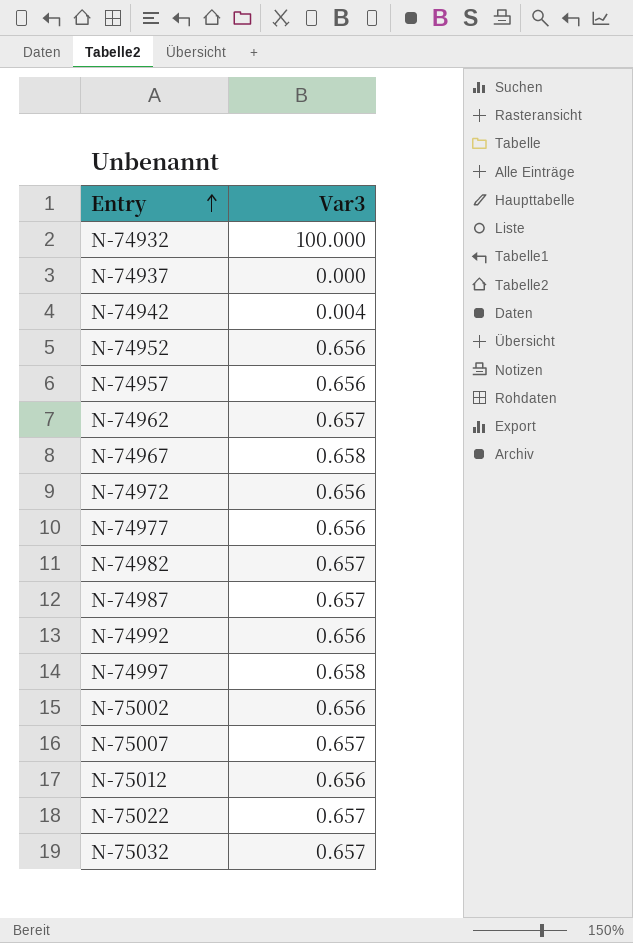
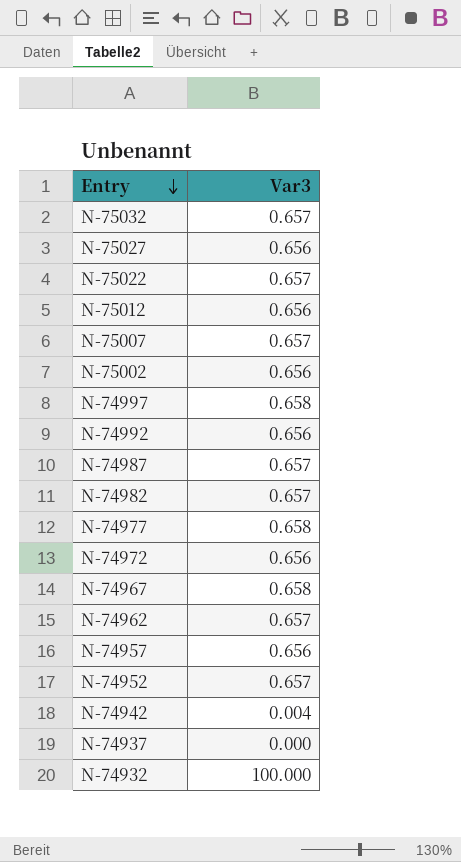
row order: Entry ascending -> Entry descending
row N-75027: none -> 0.656
N-74977 | Var3: 0.656 -> 0.658
N-74952 | Var3: 0.656 -> 0.657

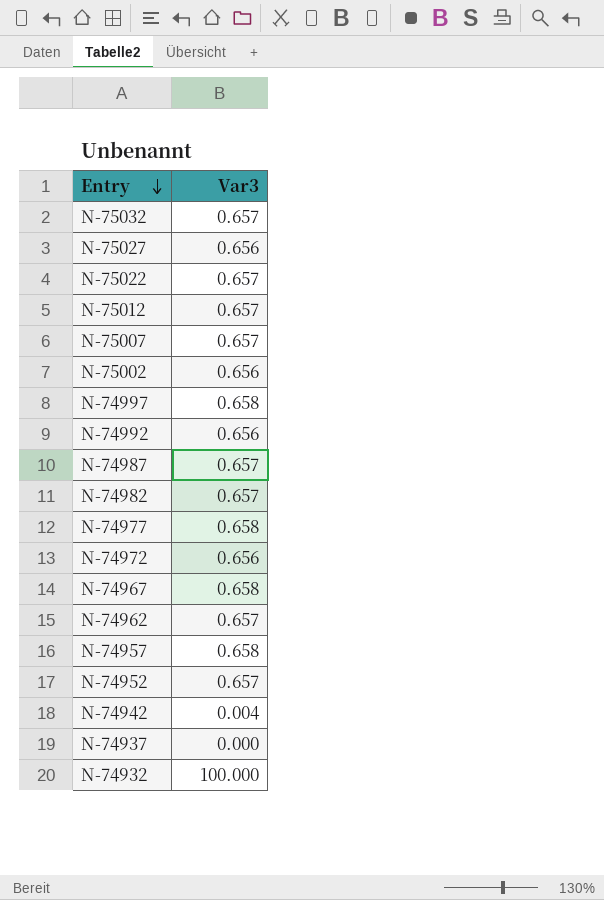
N-75012 | Var3: 0.656 -> 0.657
N-74957 | Var3: 0.656 -> 0.658

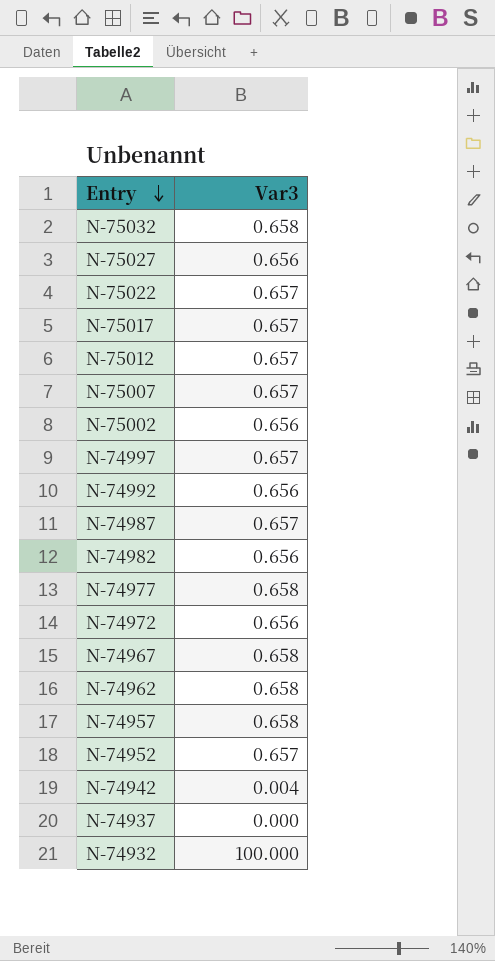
N-75032 | Var3: 0.657 -> 0.658
row N-75017: none -> 0.657
N-74997 | Var3: 0.658 -> 0.657
N-74982 | Var3: 0.657 -> 0.656
N-74962 | Var3: 0.657 -> 0.658

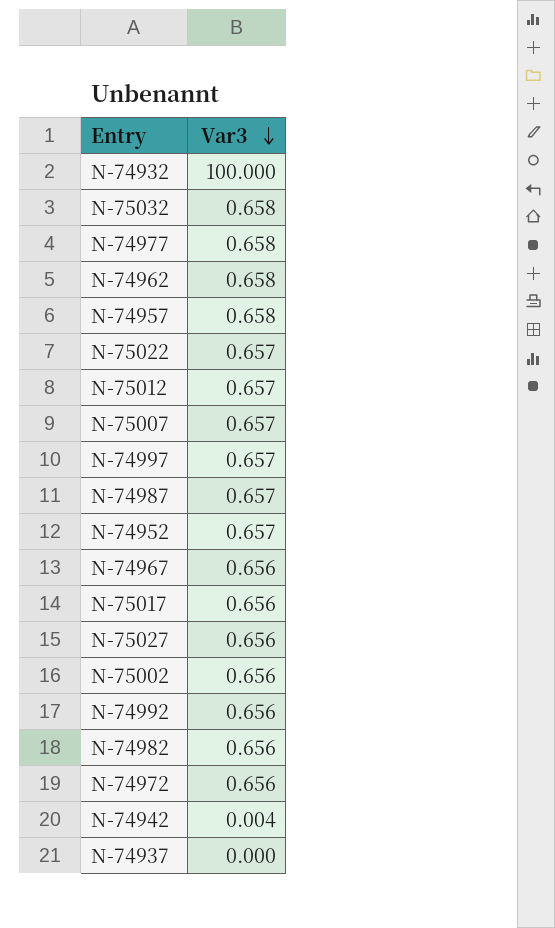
row order: Entry descending -> Var3 descending
N-74967 | Var3: 0.658 -> 0.656
N-75017 | Var3: 0.657 -> 0.656

